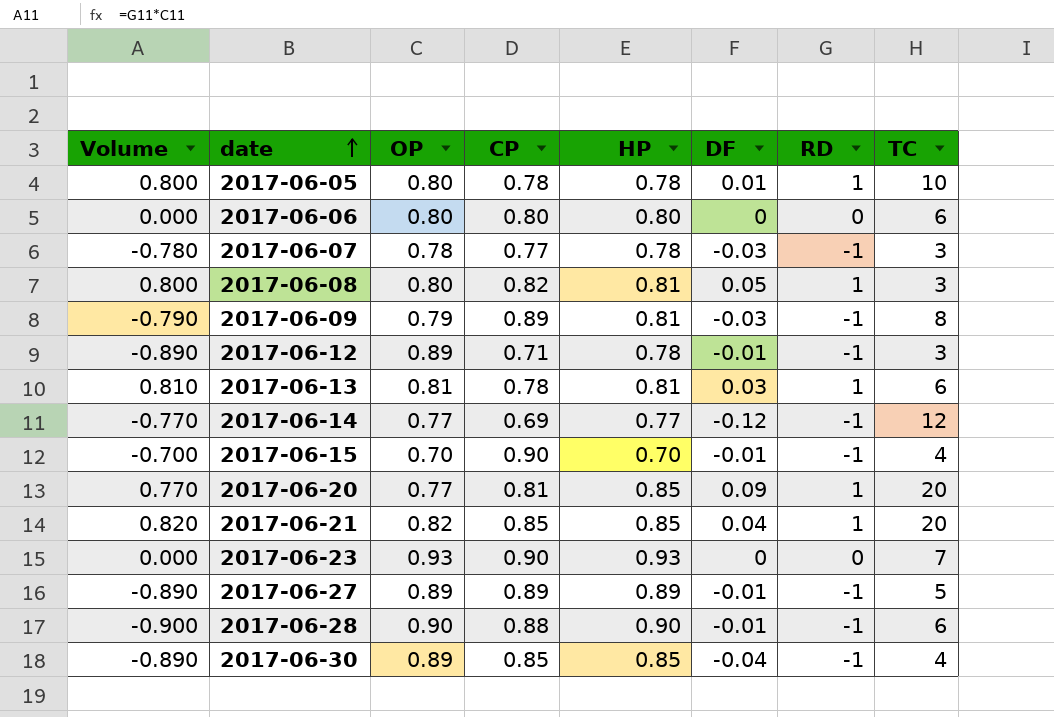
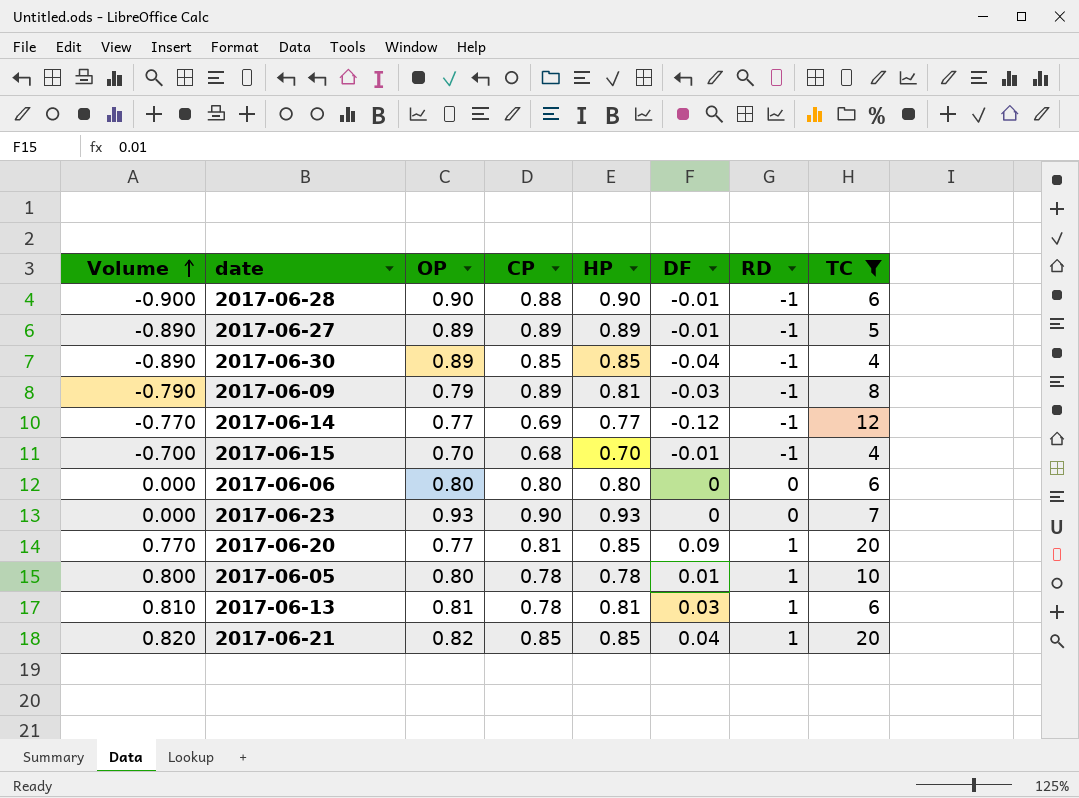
filter: none -> TC != 3
row order: date ascending -> Volume ascending
2017-06-15 | CP: 0.90 -> 0.68

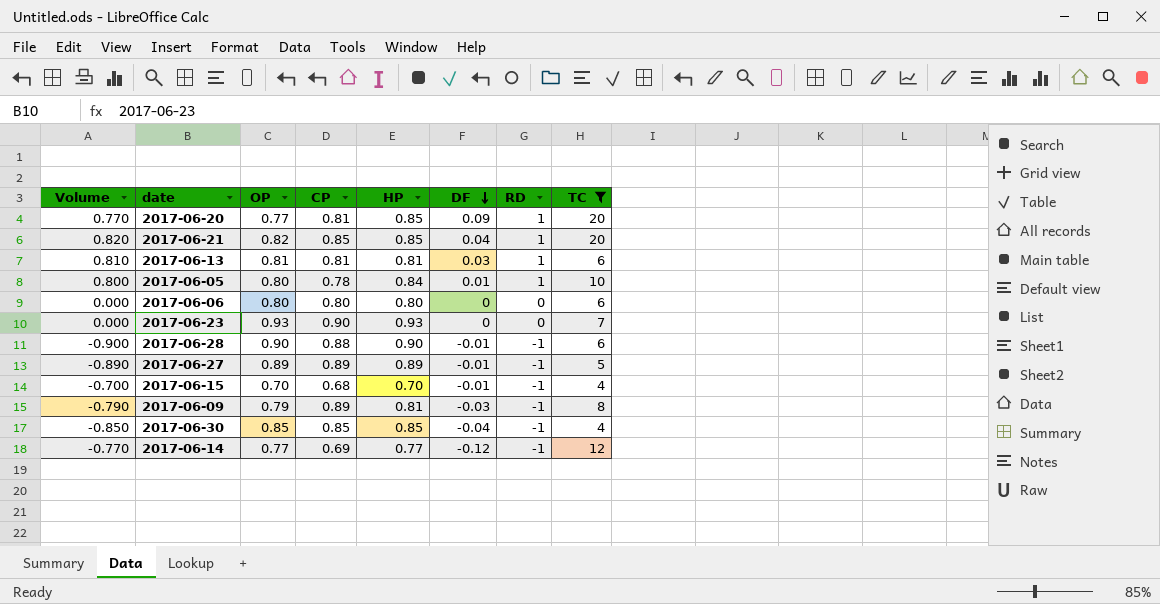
row order: Volume ascending -> DF descending
2017-06-13 | CP: 0.78 -> 0.81
2017-06-05 | HP: 0.78 -> 0.84
2017-06-30 | Volume: -0.890 -> -0.850
2017-06-30 | OP: 0.89 -> 0.85

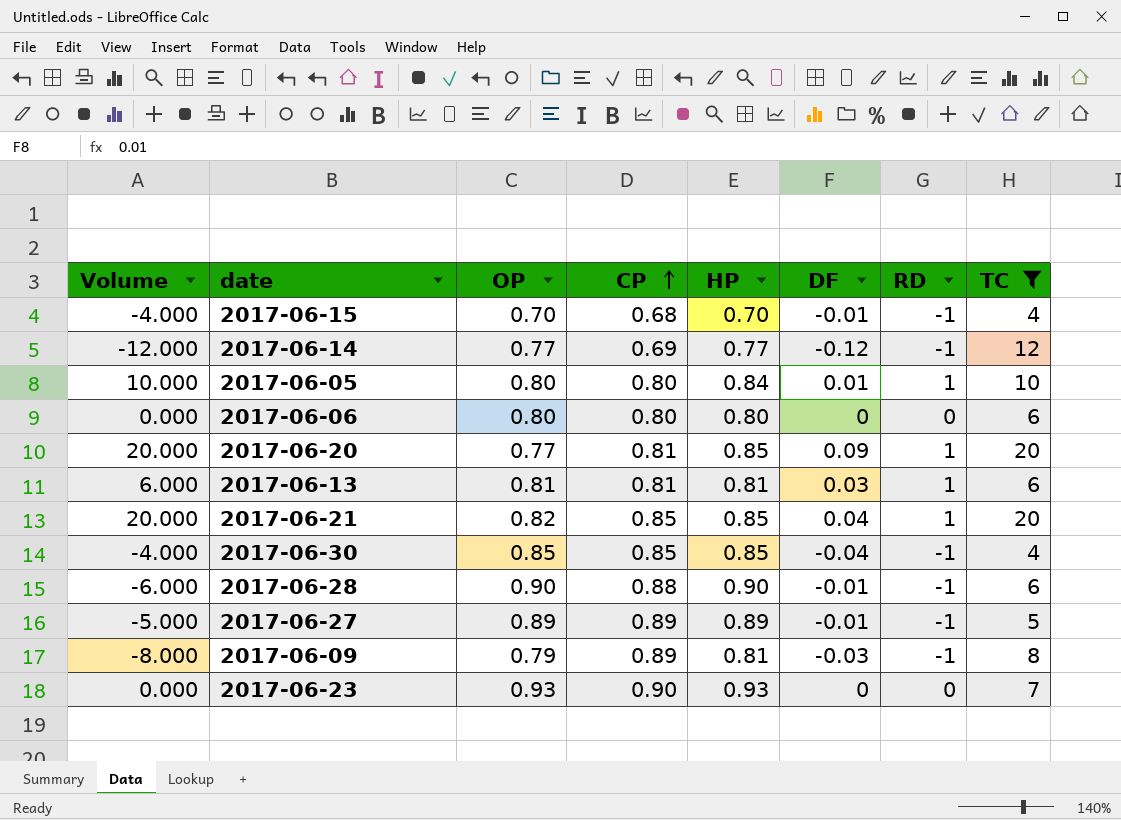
row order: DF descending -> CP ascending
column Volume | formula: [OP] * [RD] -> [RD] * [TC]
2017-06-05 | CP: 0.78 -> 0.80

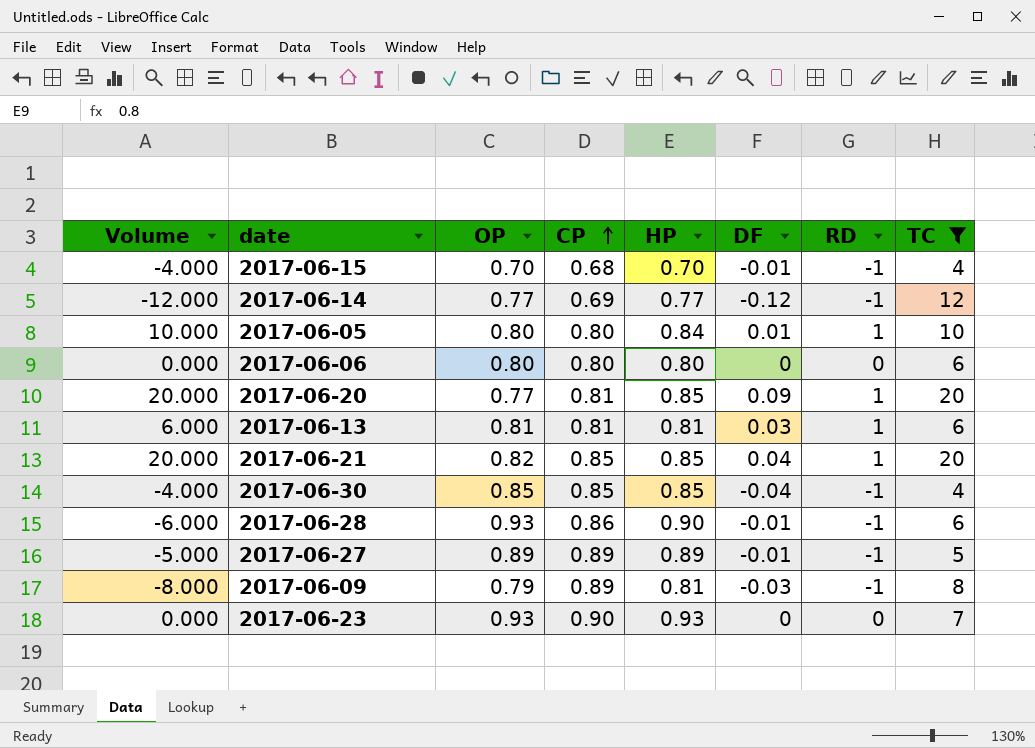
2017-06-28 | OP: 0.90 -> 0.93
2017-06-28 | CP: 0.88 -> 0.86

